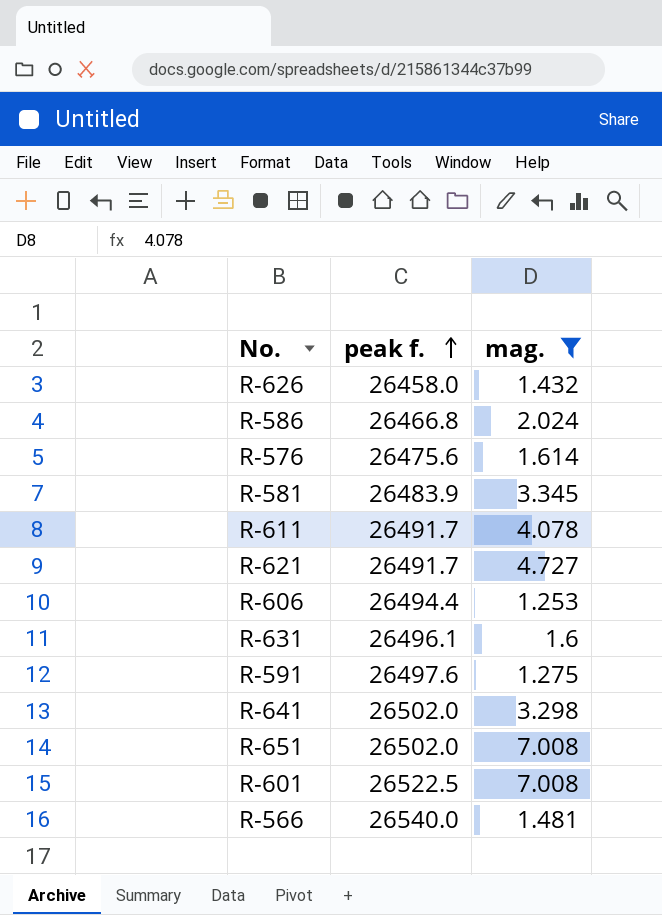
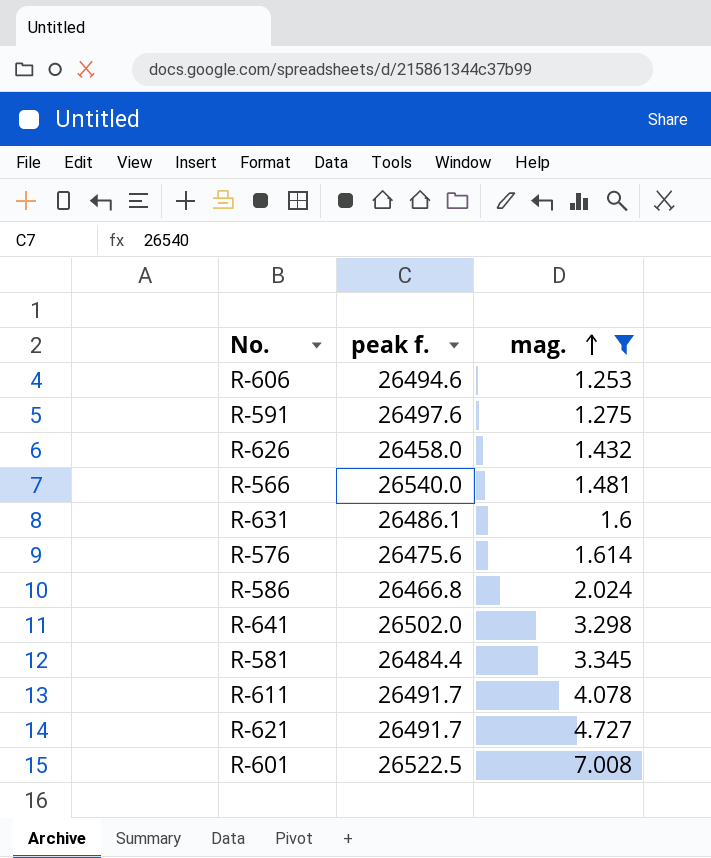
row order: peak f. ascending -> mag. ascending
row R-651: 26502.0 | 7.008 -> none
R-606 | peak f.: 26494.4 -> 26494.6
R-631 | peak f.: 26496.1 -> 26486.1
R-581 | peak f.: 26483.9 -> 26484.4

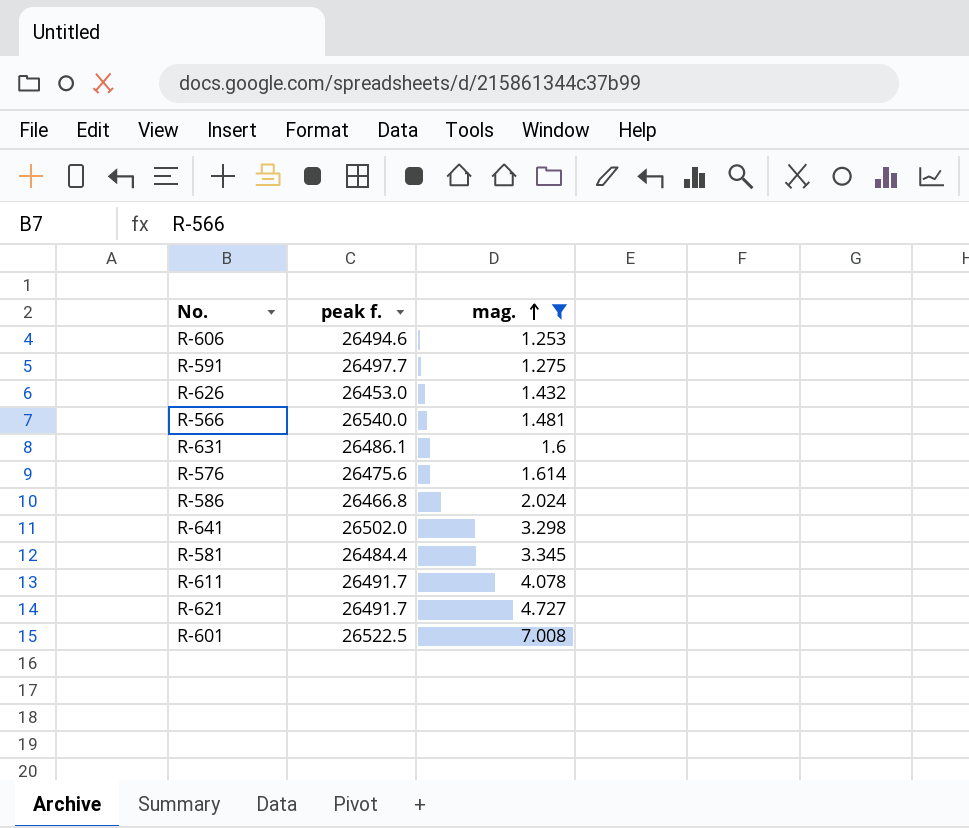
R-591 | peak f.: 26497.6 -> 26497.7
R-626 | peak f.: 26458.0 -> 26453.0

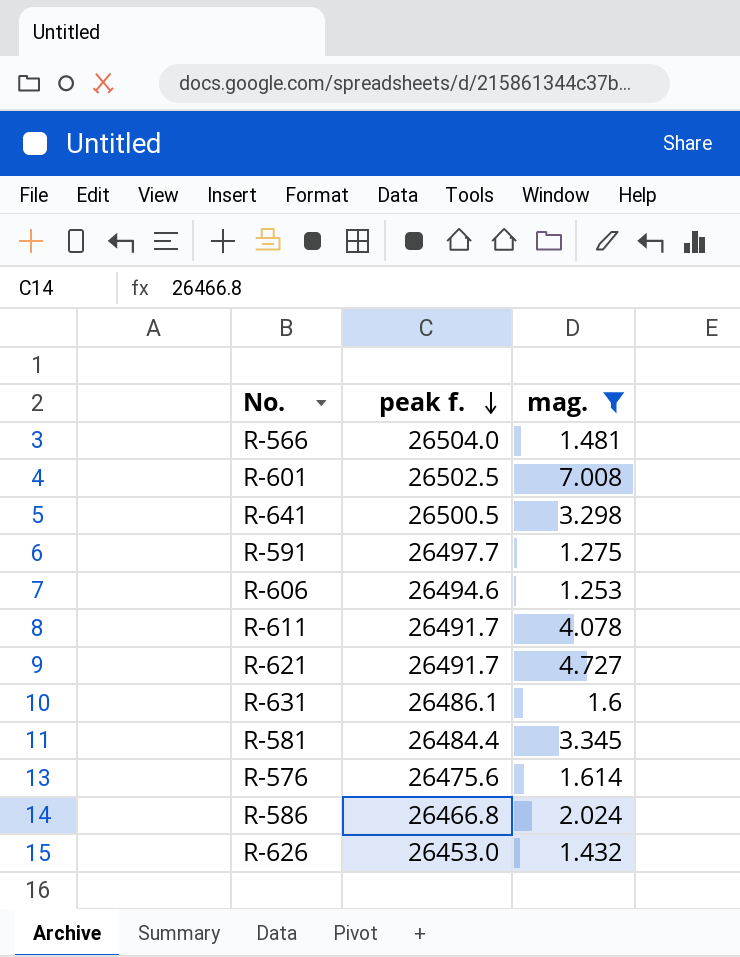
row order: mag. ascending -> peak f. descending
R-566 | peak f.: 26540.0 -> 26504.0
R-601 | peak f.: 26522.5 -> 26502.5
R-641 | peak f.: 26502.0 -> 26500.5

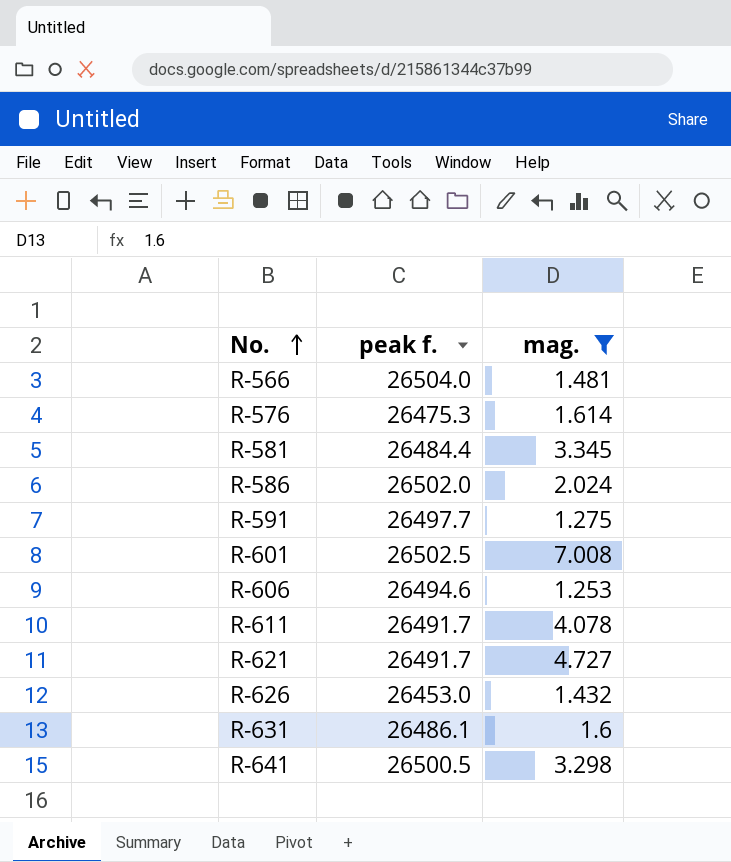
row order: peak f. descending -> No. ascending
R-576 | peak f.: 26475.6 -> 26475.3
R-586 | peak f.: 26466.8 -> 26502.0

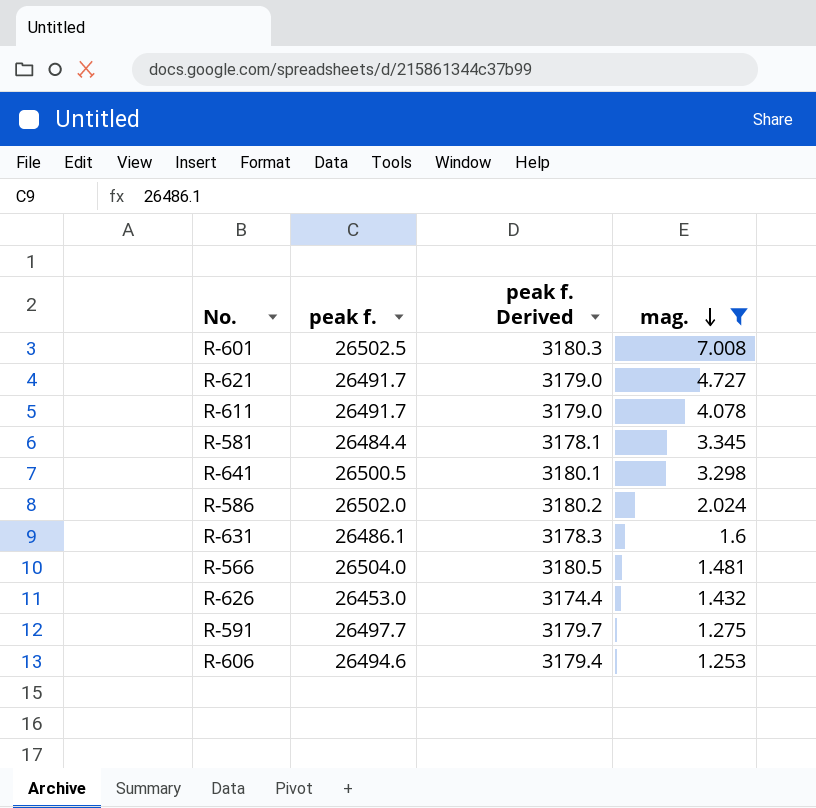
row order: No. ascending -> mag. descending
column peak f. Derived | formula: none -> [peak f.] * 0.12
row R-576: 26475.3 | 1.614 -> none

